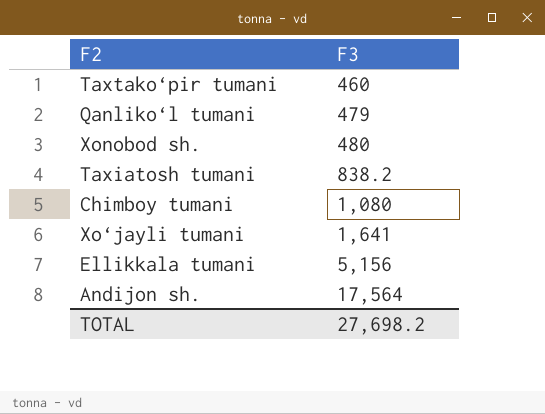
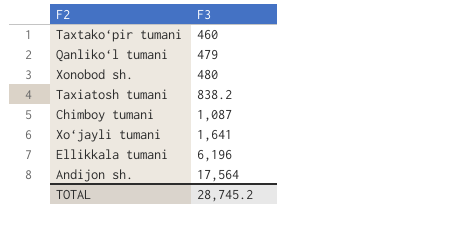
Chimboy tumani | F3: 1,080 -> 1,087
Ellikkala tumani | F3: 5,156 -> 6,196
TOTAL | F3: 27,698.2 -> 28,745.2

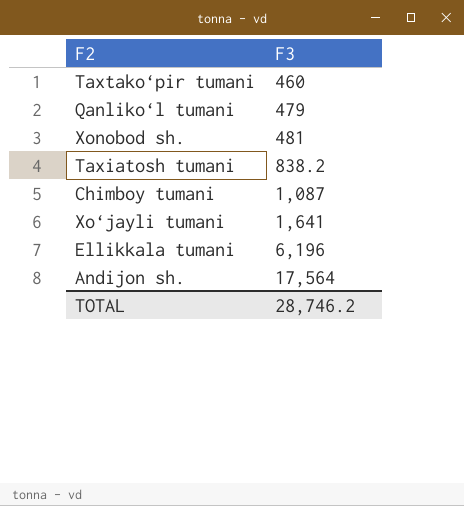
Xonobod sh. | F3: 480 -> 481
TOTAL | F3: 28,745.2 -> 28,746.2

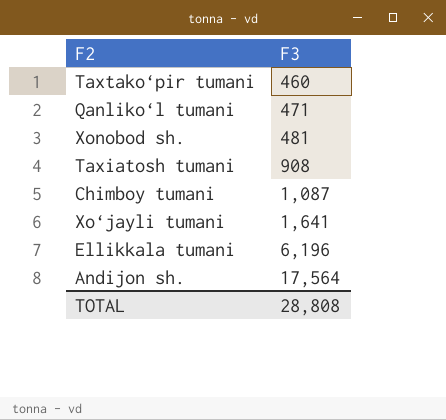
Qanliko‘l tumani | F3: 479 -> 471
Taxiatosh tumani | F3: 838.2 -> 908
TOTAL | F3: 28,746.2 -> 28,808

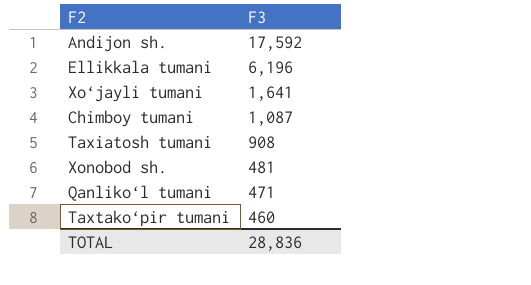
row order: F3 ascending -> F3 descending
Andijon sh. | F3: 17,564 -> 17,592
TOTAL | F3: 28,808 -> 28,836

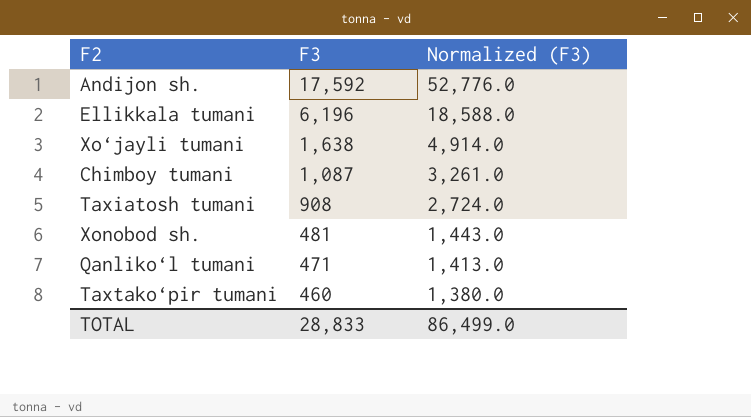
column Normalized (F3) | formula: none -> [F3] * 3
Xo‘jayli tumani | F3: 1,641 -> 1,638
TOTAL | F3: 28,836 -> 28,833

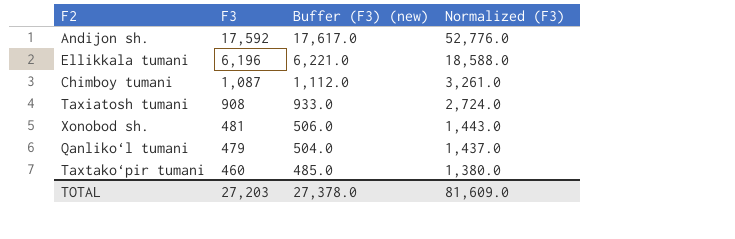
column Buffer (F3) (new) | formula: none -> [F3] + 25
row Xo‘jayli tumani: 1,638 | 4,914.0 -> none
Qanliko‘l tumani | F3: 471 -> 479
Qanliko‘l tumani | Normalized (F3): 1,413.0 -> 1,437.0
TOTAL | F3: 28,833 -> 27,203
TOTAL | Normalized (F3): 86,499.0 -> 81,609.0

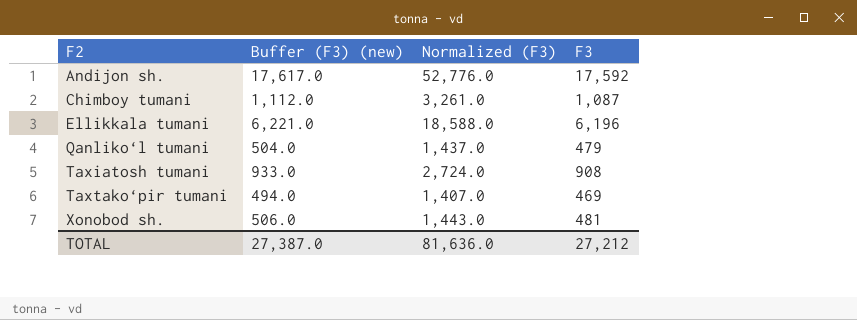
row order: F3 descending -> F2 ascending
column F3 | position: 2 -> 4
Taxtako‘pir tumani | Buffer (F3) (new): 485.0 -> 494.0
Taxtako‘pir tumani | Normalized (F3): 1,380.0 -> 1,407.0
Taxtako‘pir tumani | F3: 460 -> 469
TOTAL | Buffer (F3) (new): 27,378.0 -> 27,387.0
TOTAL | Normalized (F3): 81,609.0 -> 81,636.0
TOTAL | F3: 27,203 -> 27,212

